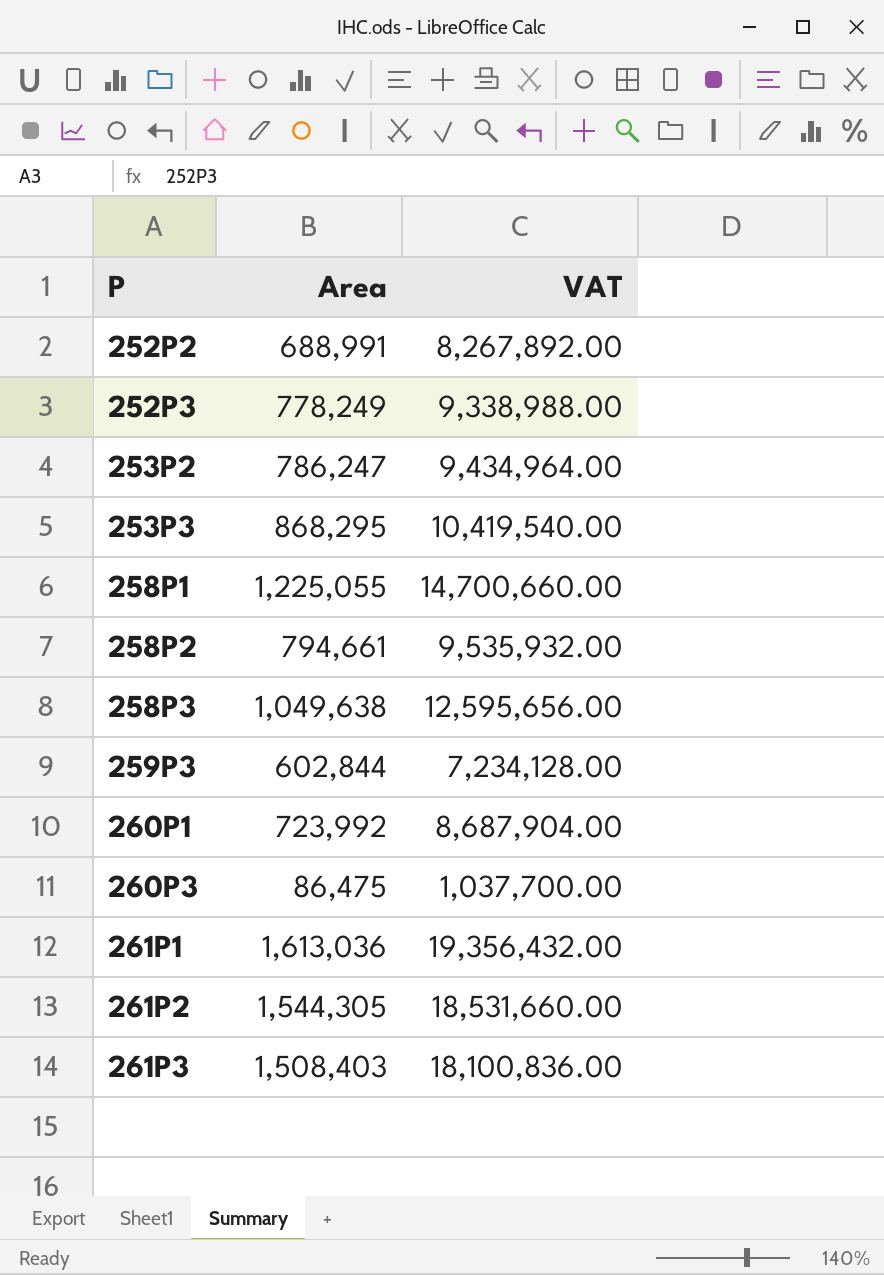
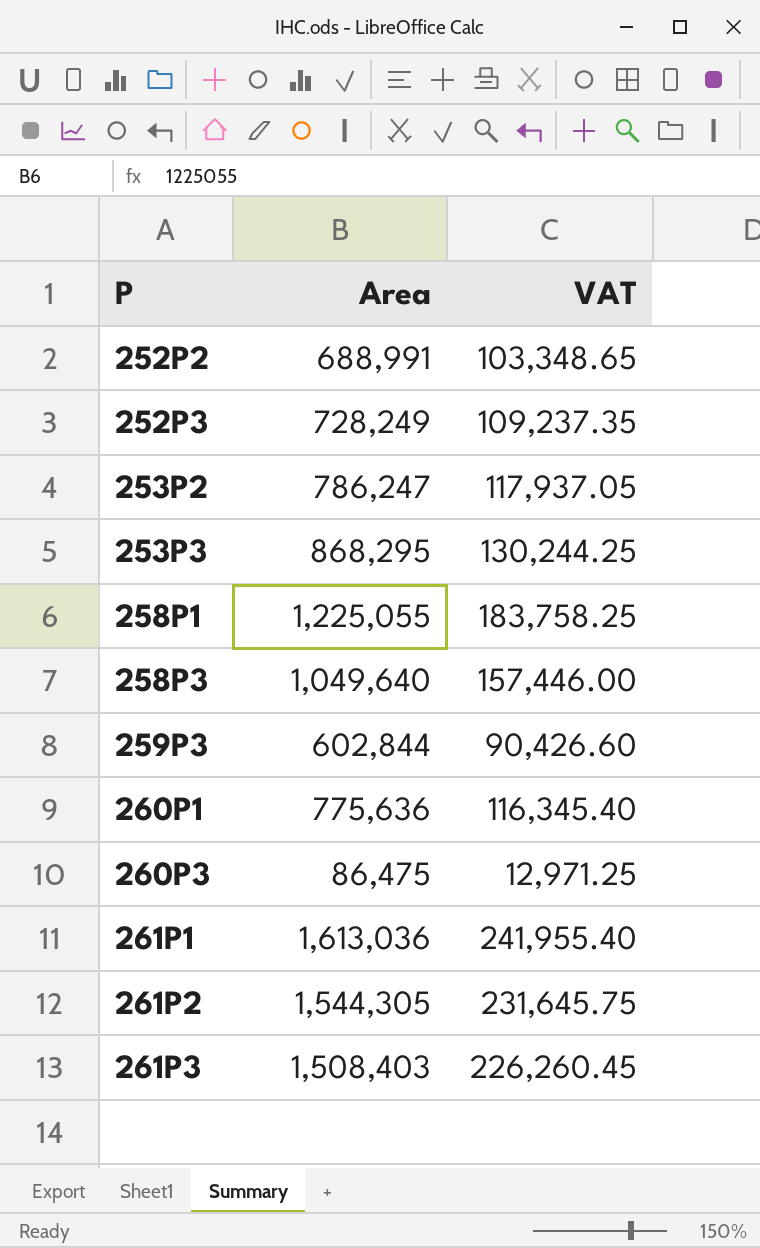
column VAT | formula: [Area] * 12 -> [Area] * 0.15
row 258P2: 794,661 | 9,535,932.00 -> none
252P3 | Area: 778,249 -> 728,249
258P3 | Area: 1,049,638 -> 1,049,640
260P1 | Area: 723,992 -> 775,636

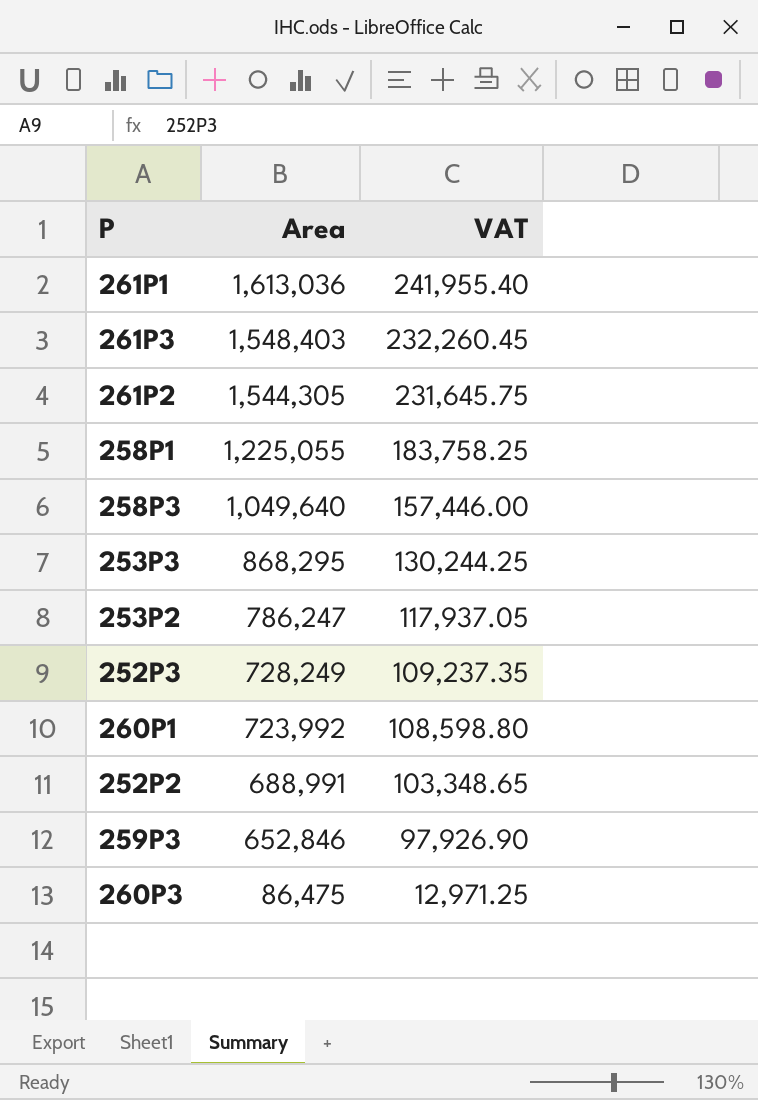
row order: P ascending -> Area descending
261P3 | Area: 1,508,403 -> 1,548,403
261P3 | VAT: 226,260.45 -> 232,260.45
260P1 | Area: 775,636 -> 723,992
260P1 | VAT: 116,345.40 -> 108,598.80
259P3 | Area: 602,844 -> 652,846
259P3 | VAT: 90,426.60 -> 97,926.90

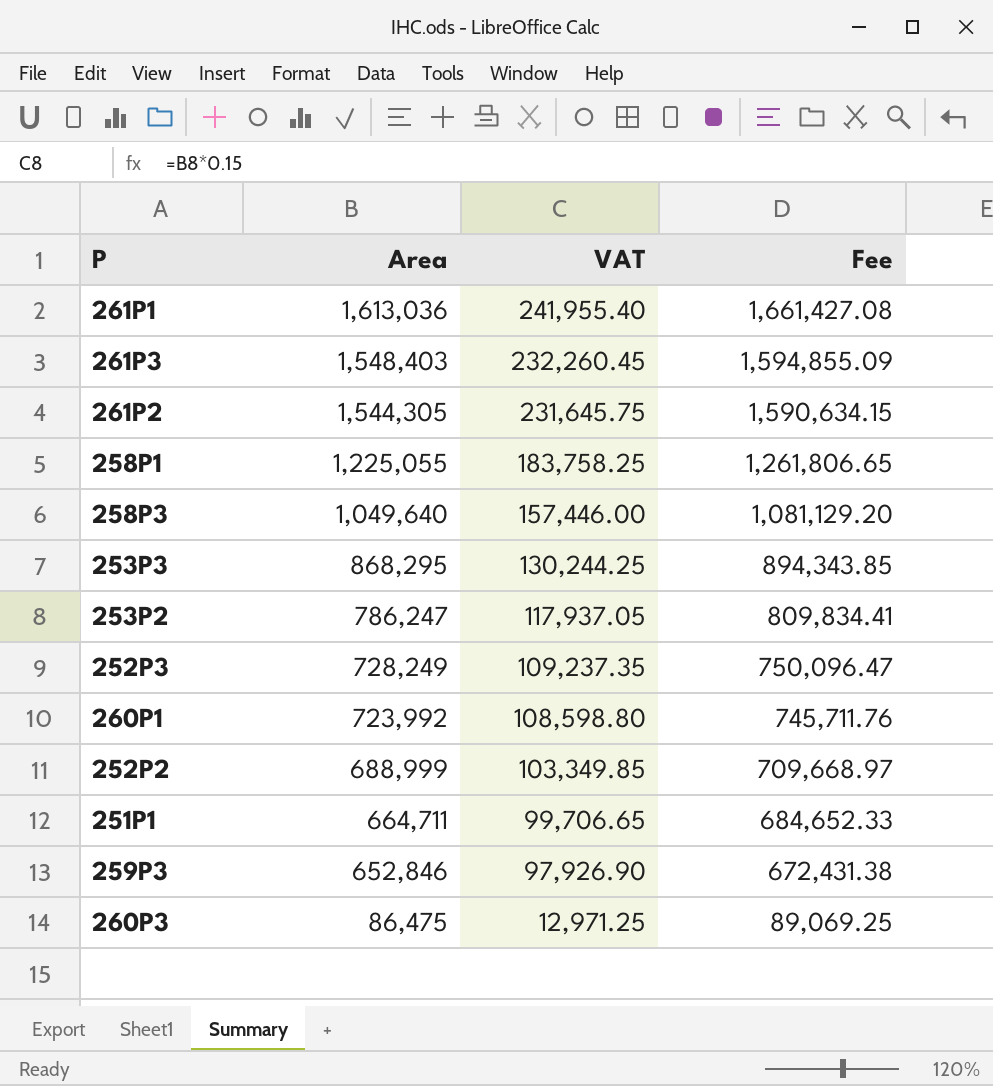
column Fee | formula: none -> [Area] * 1.03
252P2 | Area: 688,991 -> 688,999
252P2 | VAT: 103,348.65 -> 103,349.85
row 251P1: none -> 664,711 | 99,706.65 | 684,652.33

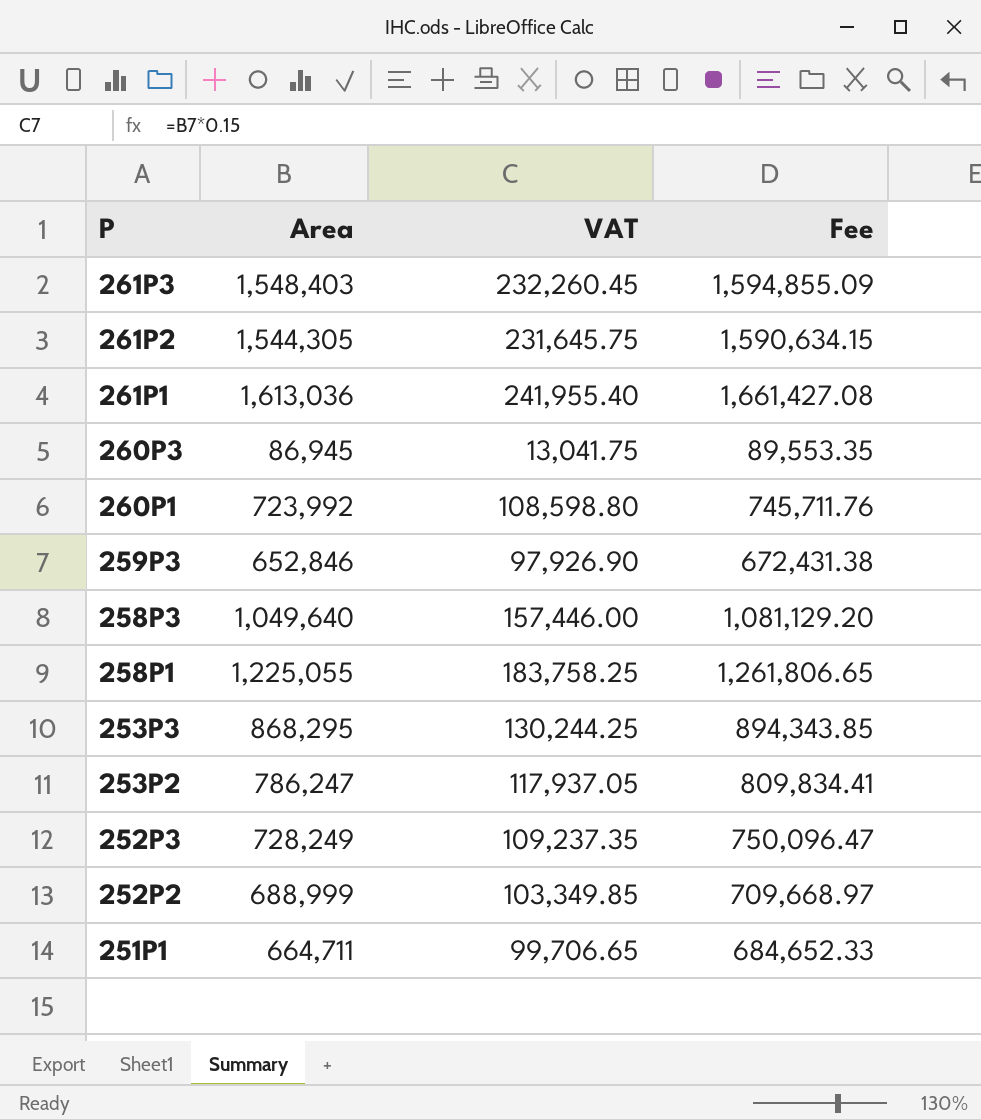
row order: Area descending -> P descending
260P3 | Area: 86,475 -> 86,945
260P3 | VAT: 12,971.25 -> 13,041.75
260P3 | Fee: 89,069.25 -> 89,553.35

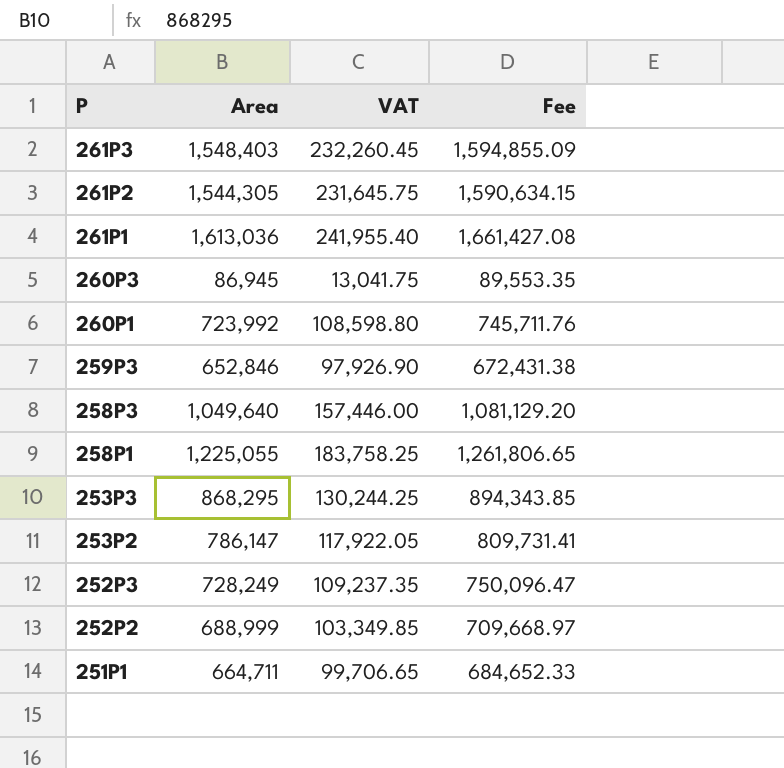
253P2 | Area: 786,247 -> 786,147
253P2 | VAT: 117,937.05 -> 117,922.05
253P2 | Fee: 809,834.41 -> 809,731.41

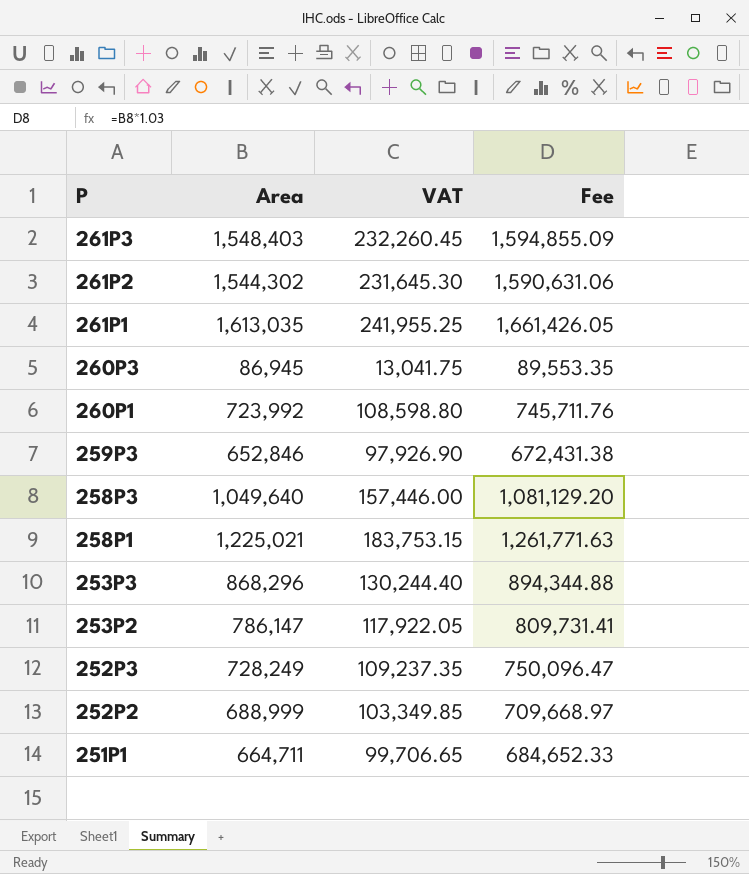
261P2 | Area: 1,544,305 -> 1,544,302
261P2 | VAT: 231,645.75 -> 231,645.30
261P2 | Fee: 1,590,634.15 -> 1,590,631.06
261P1 | Area: 1,613,036 -> 1,613,035
261P1 | VAT: 241,955.40 -> 241,955.25
261P1 | Fee: 1,661,427.08 -> 1,661,426.05
258P1 | Area: 1,225,055 -> 1,225,021
258P1 | VAT: 183,758.25 -> 183,753.15
258P1 | Fee: 1,261,806.65 -> 1,261,771.63
253P3 | Area: 868,295 -> 868,296
253P3 | VAT: 130,244.25 -> 130,244.40
253P3 | Fee: 894,343.85 -> 894,344.88

